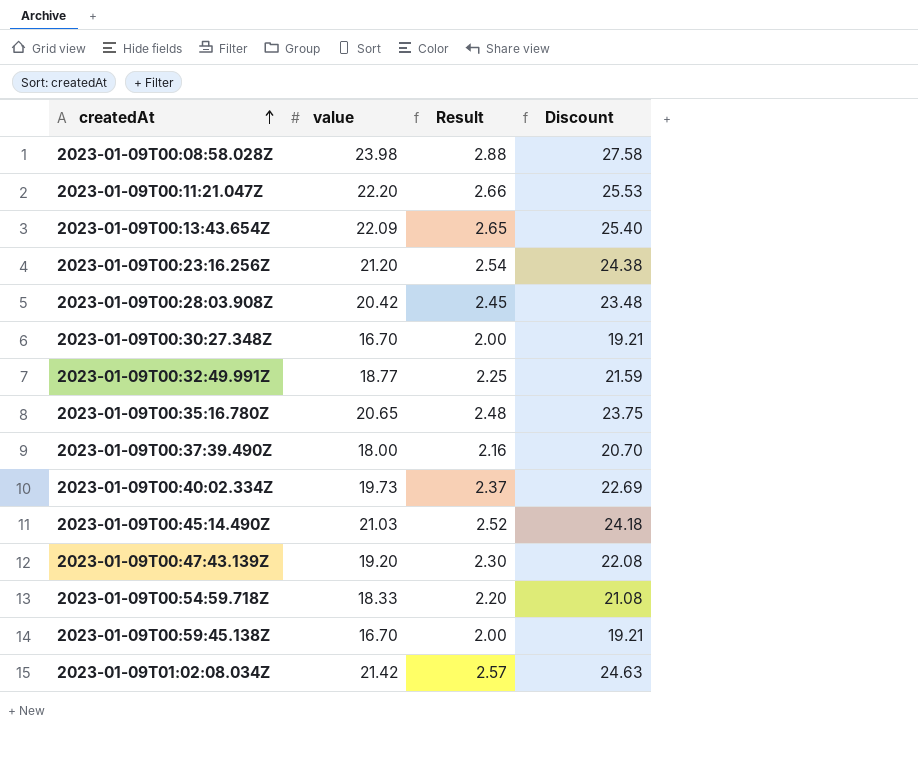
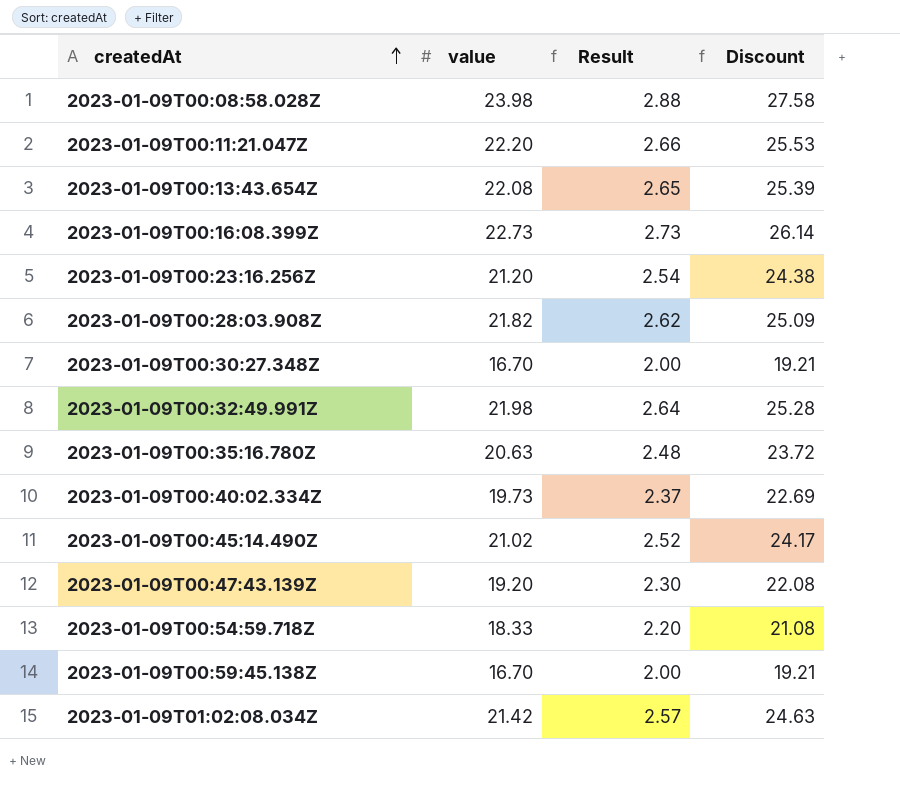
row 2023-01-09T00:37:39.490Z: 18.00 | 2.16 | 20.70 -> none
2023-01-09T00:13:43.654Z | value: 22.09 -> 22.08
2023-01-09T00:13:43.654Z | Discount: 25.40 -> 25.39
row 2023-01-09T00:16:08.399Z: none -> 22.73 | 2.73 | 26.14
2023-01-09T00:28:03.908Z | value: 20.42 -> 21.82
2023-01-09T00:28:03.908Z | Result: 2.45 -> 2.62
2023-01-09T00:28:03.908Z | Discount: 23.48 -> 25.09
2023-01-09T00:32:49.991Z | value: 18.77 -> 21.98
2023-01-09T00:32:49.991Z | Result: 2.25 -> 2.64
2023-01-09T00:32:49.991Z | Discount: 21.59 -> 25.28
2023-01-09T00:35:16.780Z | value: 20.65 -> 20.63
2023-01-09T00:35:16.780Z | Discount: 23.75 -> 23.72
2023-01-09T00:45:14.490Z | value: 21.03 -> 21.02
2023-01-09T00:45:14.490Z | Discount: 24.18 -> 24.17

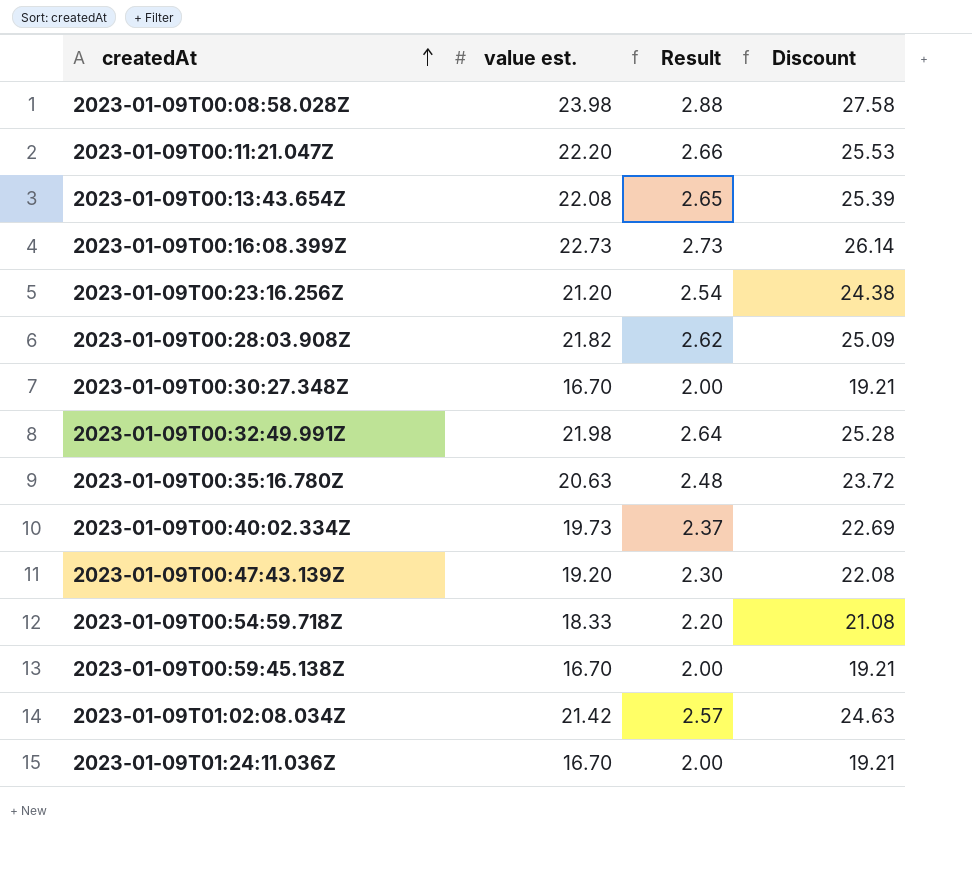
column name: value -> value est.
row 2023-01-09T00:45:14.490Z: 21.02 | 2.52 | 24.17 -> none
row 2023-01-09T01:24:11.036Z: none -> 16.70 | 2.00 | 19.21

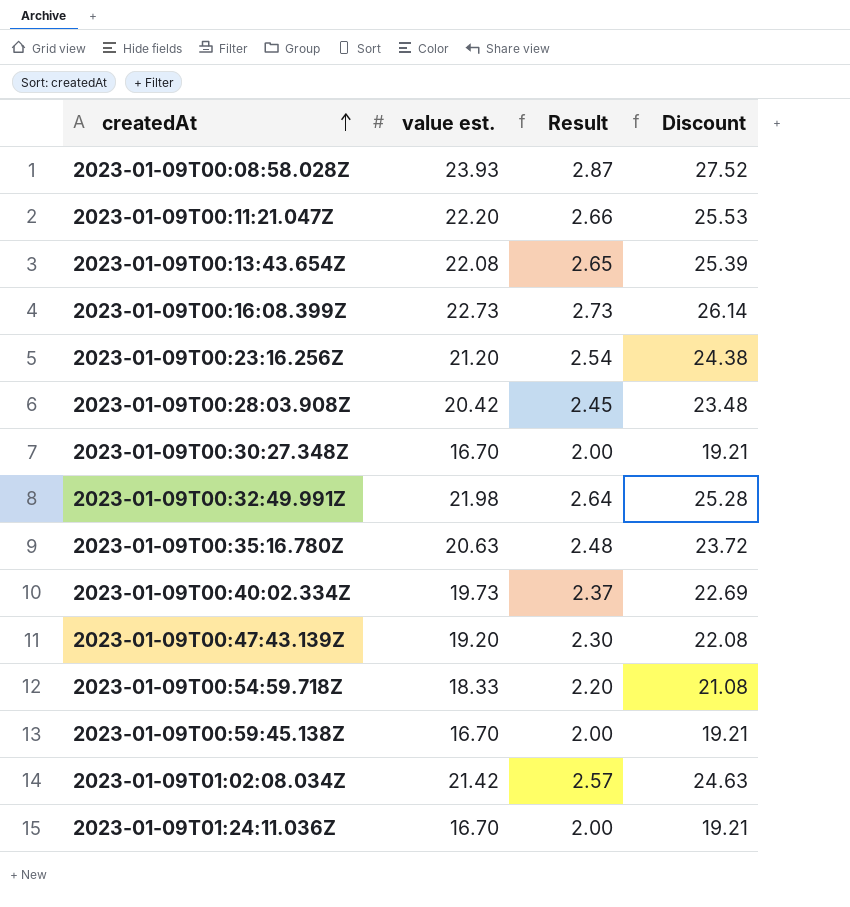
2023-01-09T00:08:58.028Z | value est.: 23.98 -> 23.93
2023-01-09T00:08:58.028Z | Result: 2.88 -> 2.87
2023-01-09T00:08:58.028Z | Discount: 27.58 -> 27.52
2023-01-09T00:28:03.908Z | value est.: 21.82 -> 20.42
2023-01-09T00:28:03.908Z | Result: 2.62 -> 2.45
2023-01-09T00:28:03.908Z | Discount: 25.09 -> 23.48

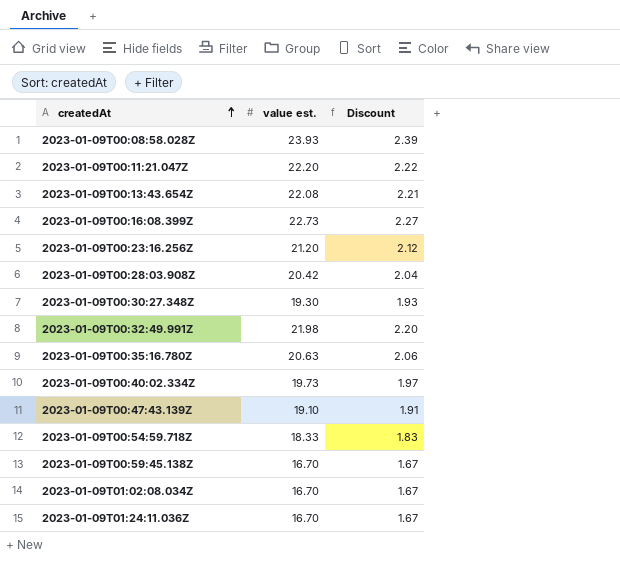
column Result | formula: [value est.] * 0.12 -> none
column Discount | formula: [value est.] * 1.15 -> [value est.] * 0.1
2023-01-09T00:30:27.348Z | value est.: 16.70 -> 19.30
2023-01-09T00:47:43.139Z | value est.: 19.20 -> 19.10
2023-01-09T01:02:08.034Z | value est.: 21.42 -> 16.70

